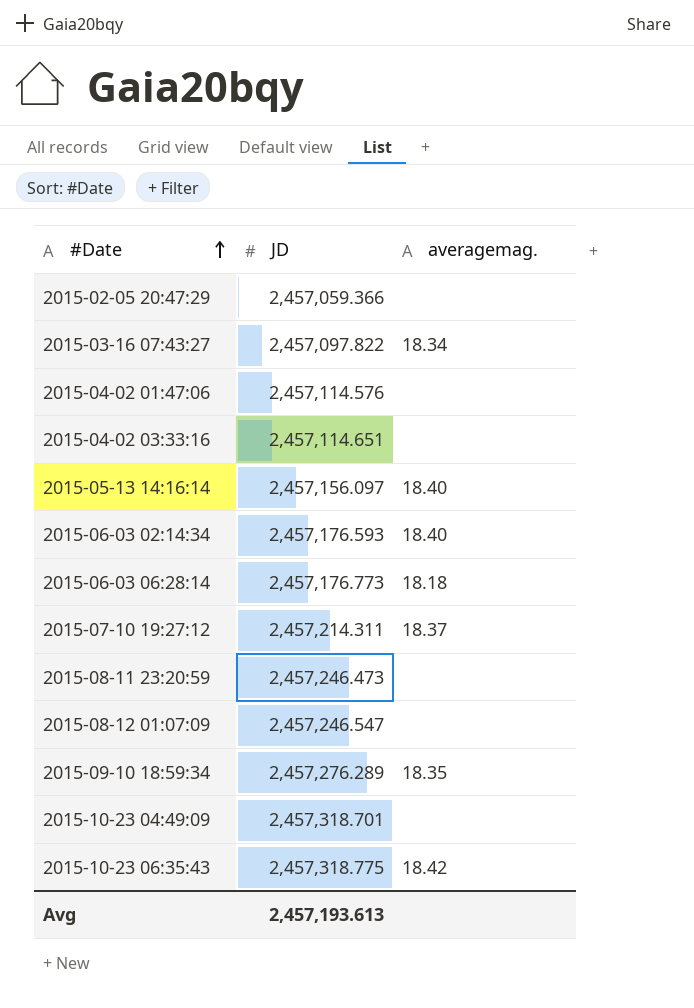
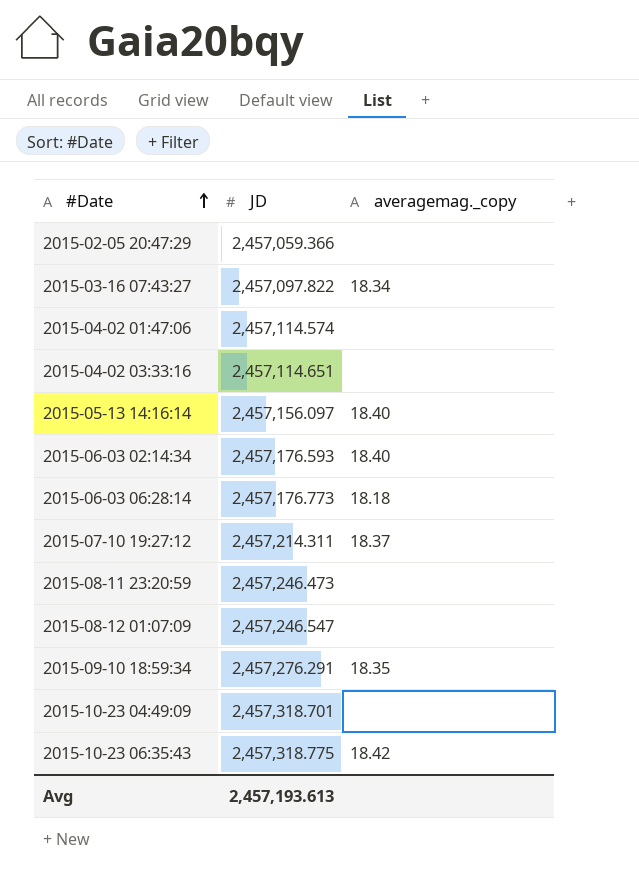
column name: averagemag. -> averagemag._copy
2015-04-02 01:47:06 | JD: 2,457,114.576 -> 2,457,114.574
2015-09-10 18:59:34 | JD: 2,457,276.289 -> 2,457,276.291

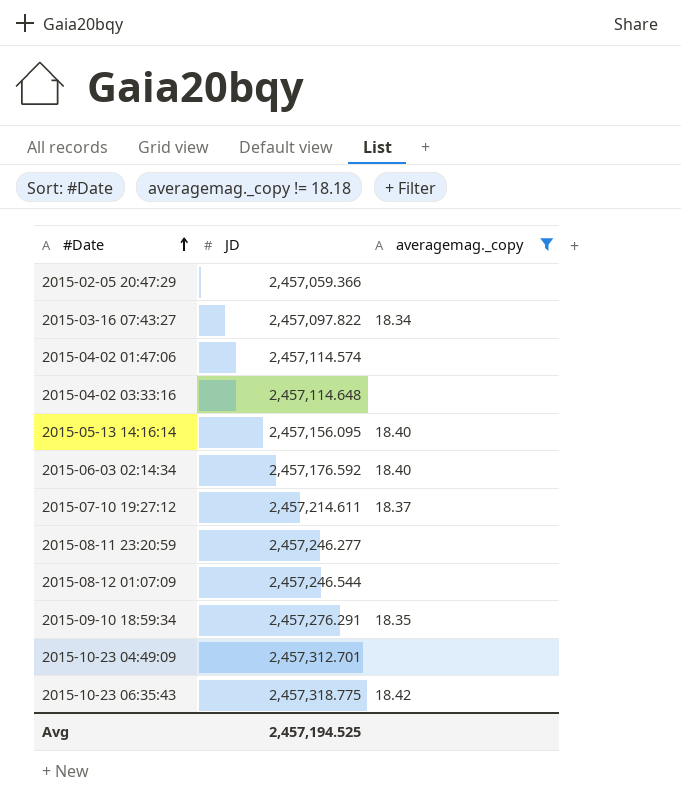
filter: none -> averagemag._copy != 18.18
2015-04-02 03:33:16 | JD: 2,457,114.651 -> 2,457,114.648
2015-05-13 14:16:14 | JD: 2,457,156.097 -> 2,457,156.095
2015-06-03 02:14:34 | JD: 2,457,176.593 -> 2,457,176.592
2015-07-10 19:27:12 | JD: 2,457,214.311 -> 2,457,214.611
2015-08-11 23:20:59 | JD: 2,457,246.473 -> 2,457,246.277
2015-08-12 01:07:09 | JD: 2,457,246.547 -> 2,457,246.544
2015-10-23 04:49:09 | JD: 2,457,318.701 -> 2,457,312.701
Avg | JD: 2,457,193.613 -> 2,457,194.525

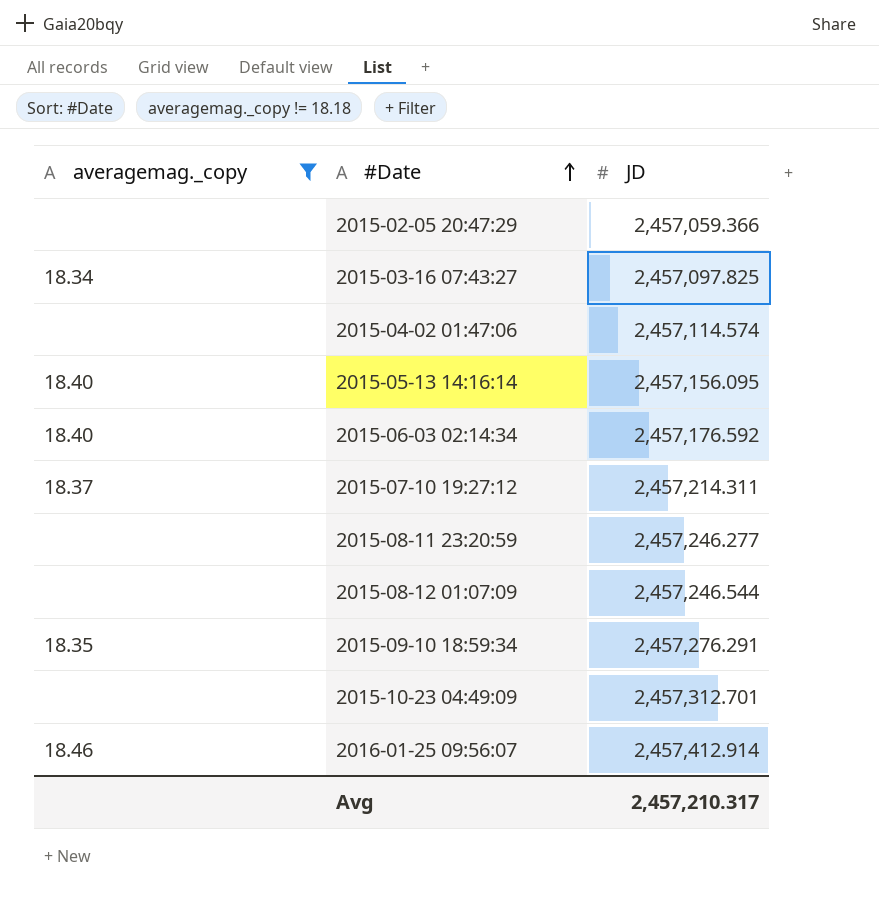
column averagemag._copy | position: 3 -> 1
row 2015-04-02 03:33:16: 2,457,114.648 | none -> none
row 2015-10-23 06:35:43: 2,457,318.775 | 18.42 -> none
2015-03-16 07:43:27 | JD: 2,457,097.822 -> 2,457,097.825
2015-07-10 19:27:12 | JD: 2,457,214.611 -> 2,457,214.311
row 2016-01-25 09:56:07: none -> 18.46 | 2,457,412.914
Avg | JD: 2,457,194.525 -> 2,457,210.317

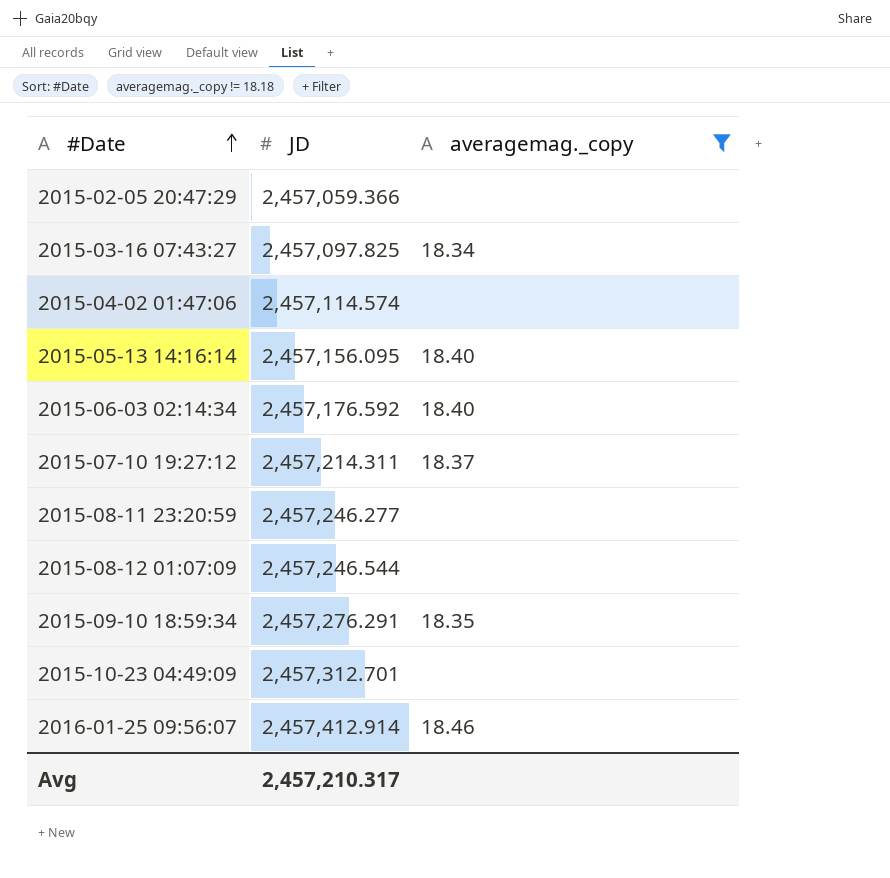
column averagemag._copy | position: 1 -> 3

